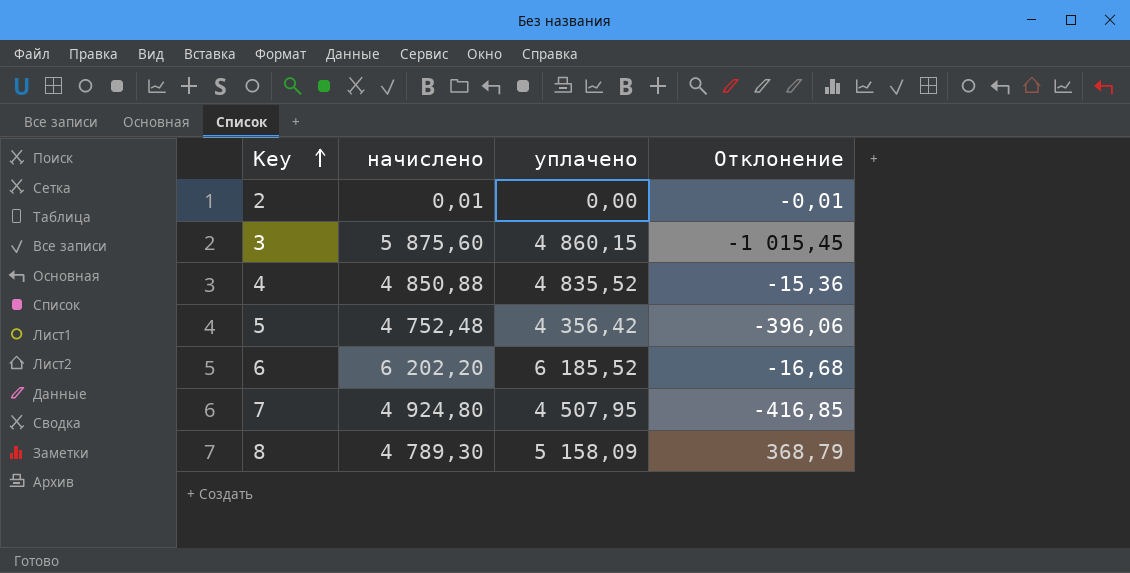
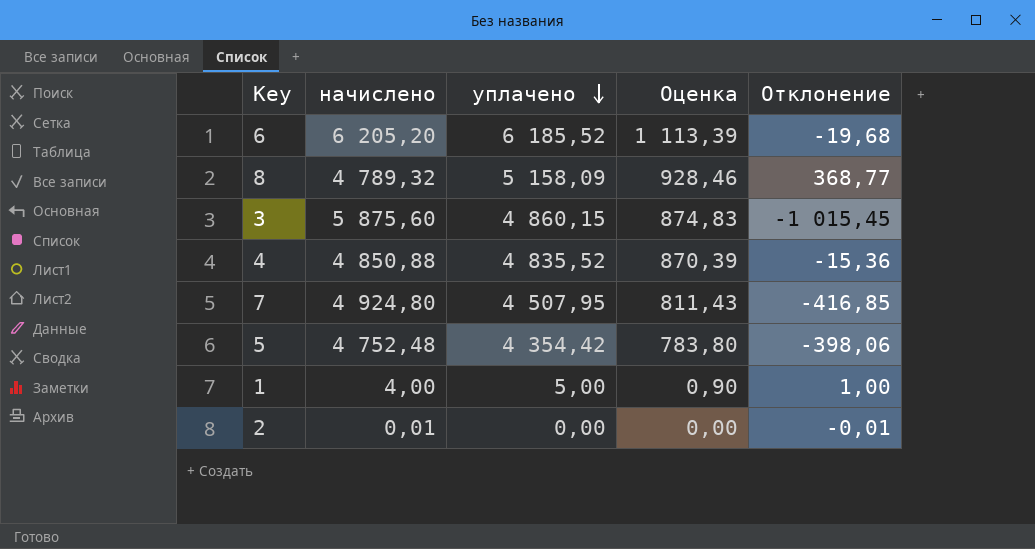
row order: Key ascending -> уплачено descending
column Оценка | formula: none -> [уплачено] * 0,18
6 | начислено: 6 202,20 -> 6 205,20
6 | Отклонение: -16,68 -> -19,68
8 | начислено: 4 789,30 -> 4 789,32
8 | Отклонение: 368,79 -> 368,77
5 | уплачено: 4 356,42 -> 4 354,42
5 | Отклонение: -396,06 -> -398,06
row 1: none -> 4,00 | 5,00 | 0,90 | 1,00

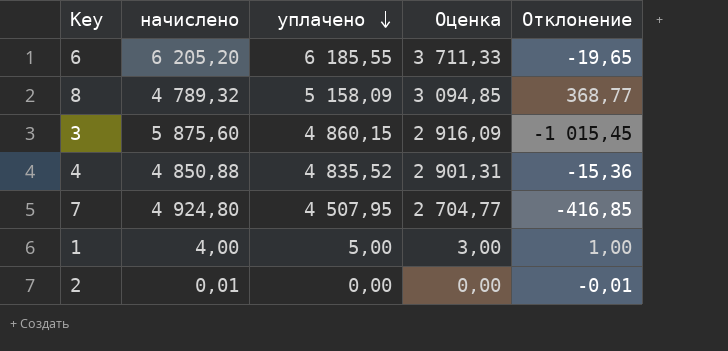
column Оценка | formula: [уплачено] * 0,18 -> [уплачено] * 0,6
row 5: 4 752,48 | 4 354,42 | 783,80 | -398,06 -> none
6 | уплачено: 6 185,52 -> 6 185,55
6 | Отклонение: -19,68 -> -19,65

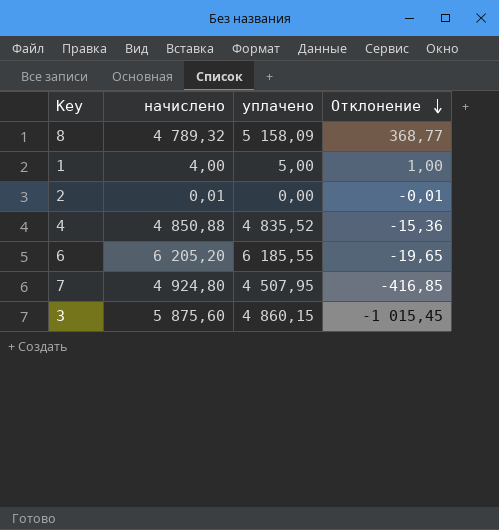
row order: уплачено descending -> Отклонение descending
column Оценка | formula: [уплачено] * 0,6 -> none

